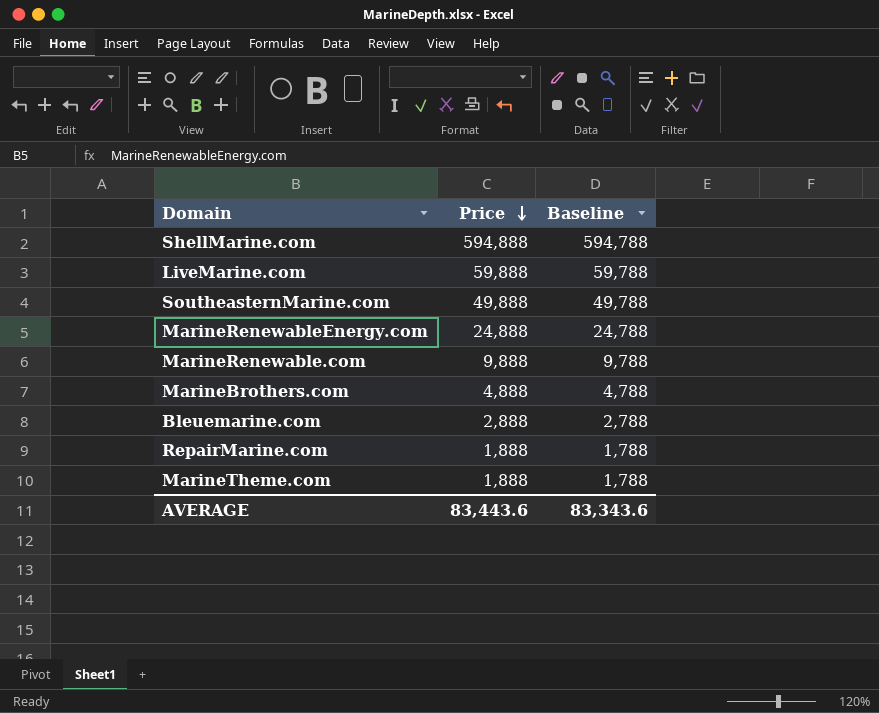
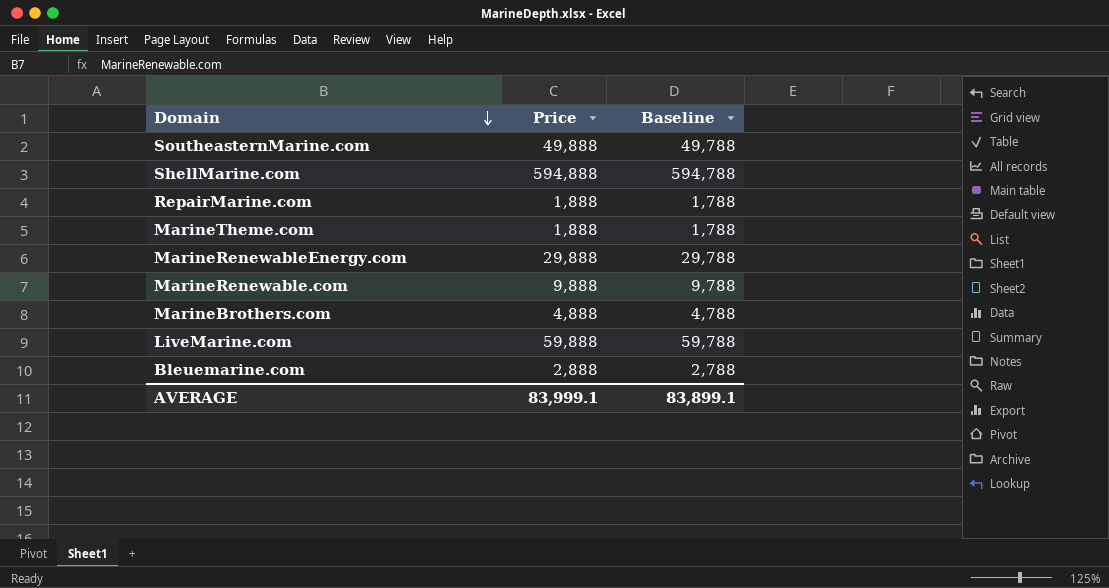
row order: Price descending -> Domain descending
MarineRenewableEnergy.com | Price: 24,888 -> 29,888
MarineRenewableEnergy.com | Baseline: 24,788 -> 29,788
AVERAGE | Price: 83,443.6 -> 83,999.1
AVERAGE | Baseline: 83,343.6 -> 83,899.1

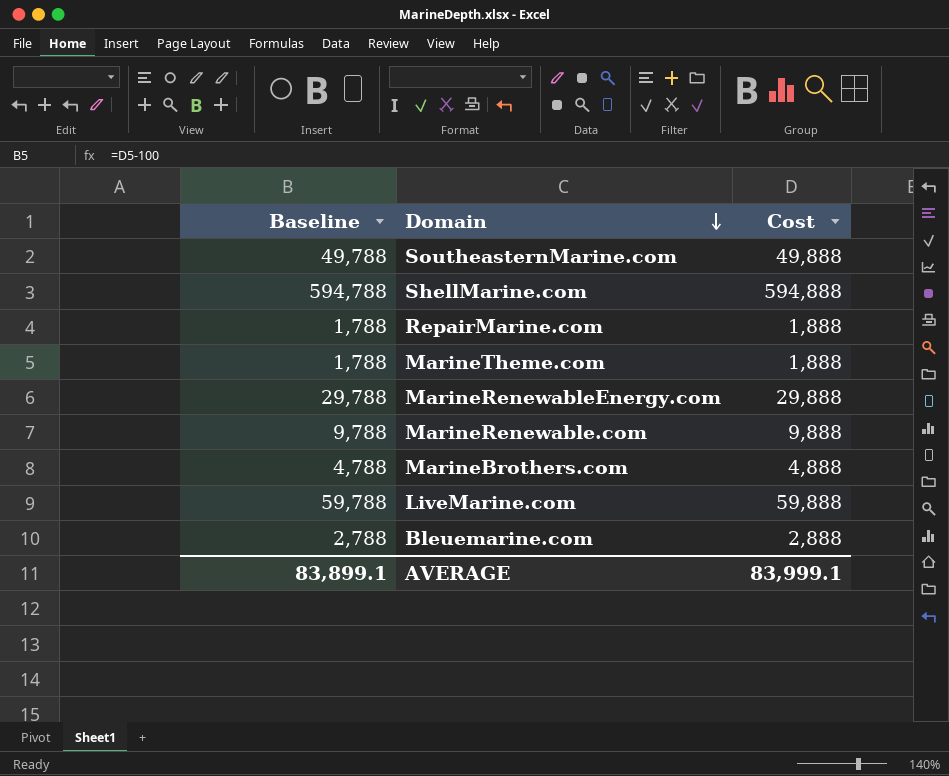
column Baseline | position: 3 -> 1
column name: Price -> Cost

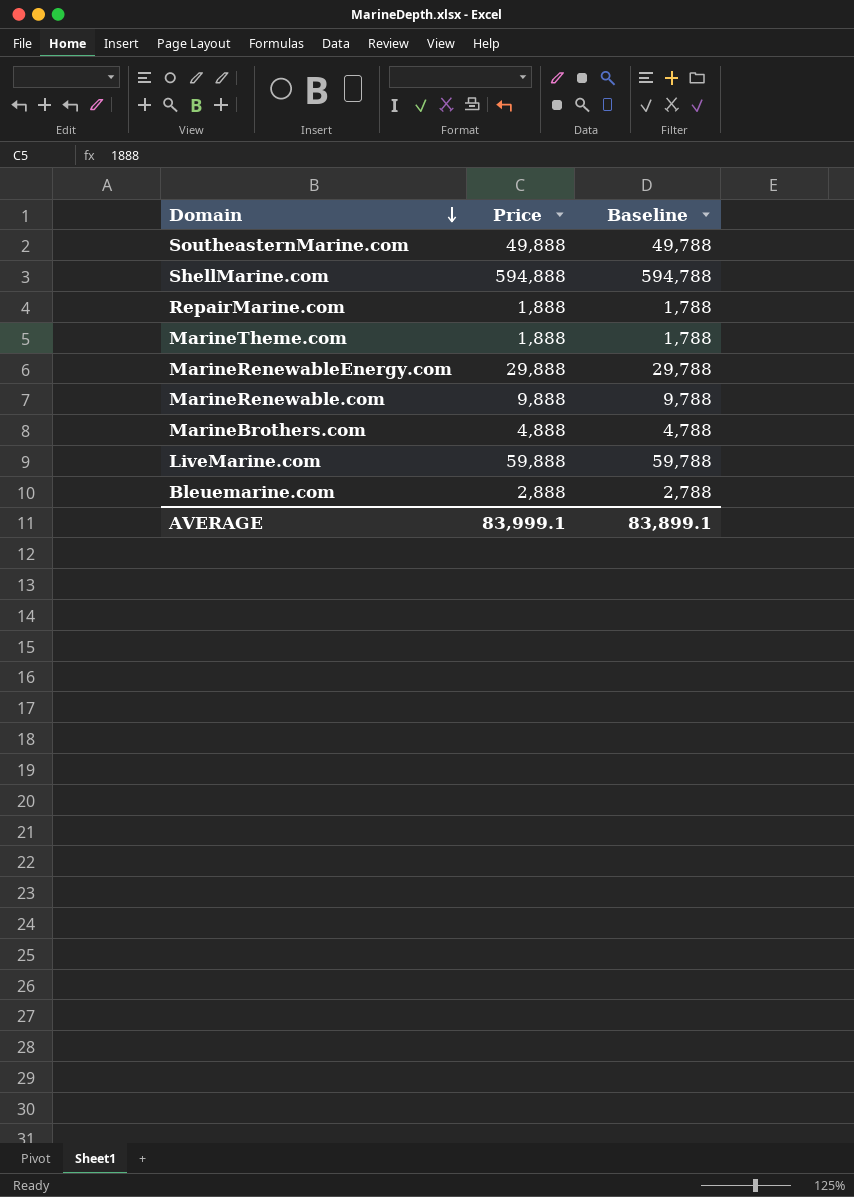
column name: Cost -> Price
column Baseline | position: 1 -> 3

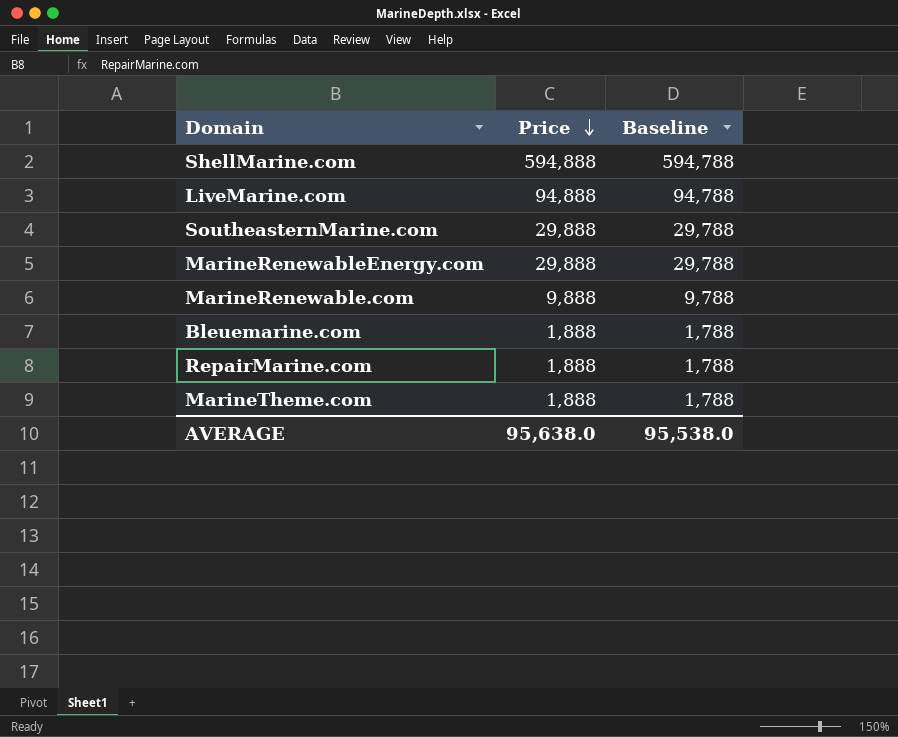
row order: Domain descending -> Price descending
row MarineBrothers.com: 4,888 | 4,788 -> none
LiveMarine.com | Price: 59,888 -> 94,888
LiveMarine.com | Baseline: 59,788 -> 94,788
SoutheasternMarine.com | Price: 49,888 -> 29,888
SoutheasternMarine.com | Baseline: 49,788 -> 29,788
Bleuemarine.com | Price: 2,888 -> 1,888
Bleuemarine.com | Baseline: 2,788 -> 1,788
AVERAGE | Price: 83,999.1 -> 95,638.0
AVERAGE | Baseline: 83,899.1 -> 95,538.0

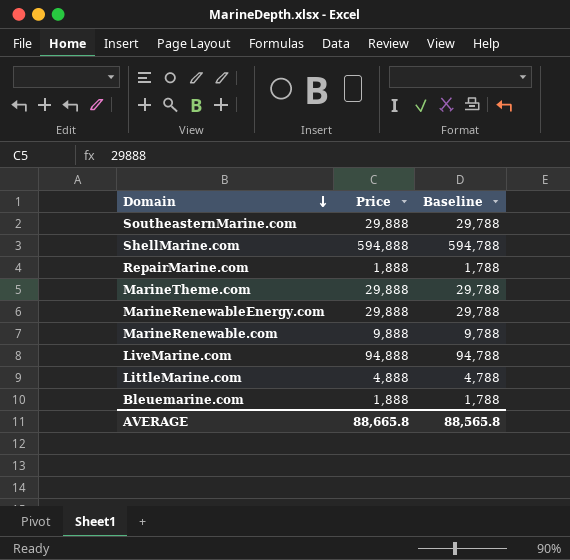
row order: Price descending -> Domain descending
MarineTheme.com | Price: 1,888 -> 29,888
MarineTheme.com | Baseline: 1,788 -> 29,788
row LittleMarine.com: none -> 4,888 | 4,788
AVERAGE | Price: 95,638.0 -> 88,665.8
AVERAGE | Baseline: 95,538.0 -> 88,565.8

